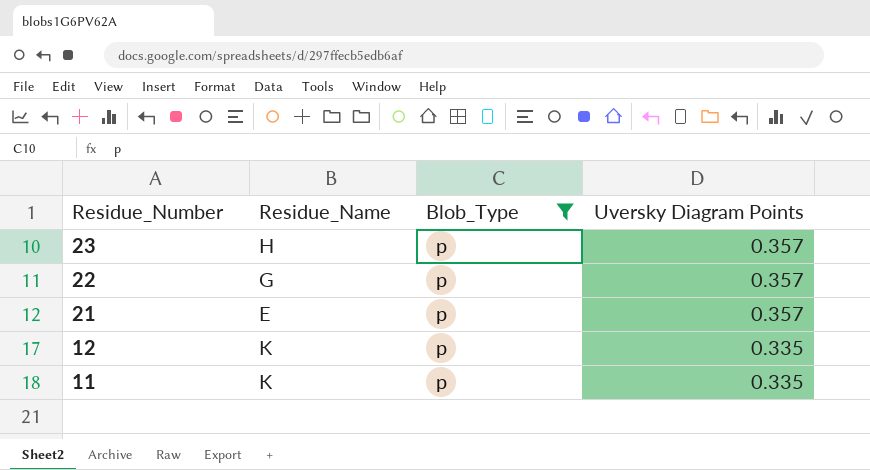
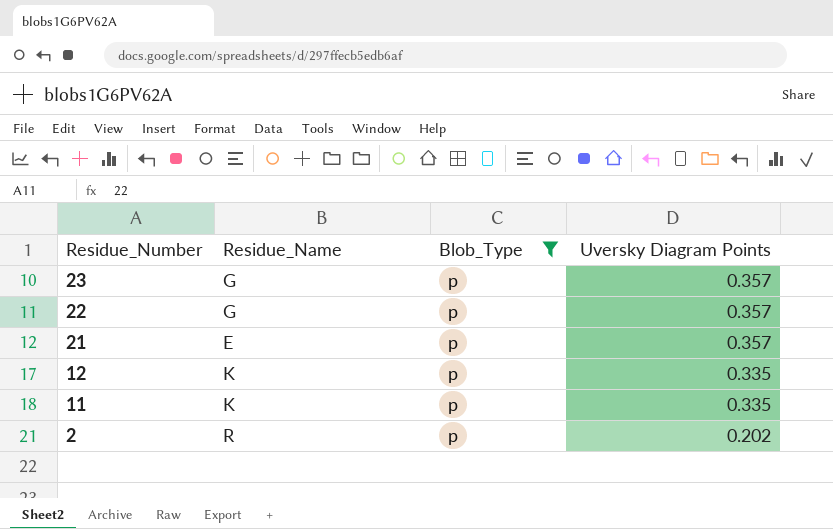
23 | Residue_Name: H -> G
row 2: none -> R | p | 0.202

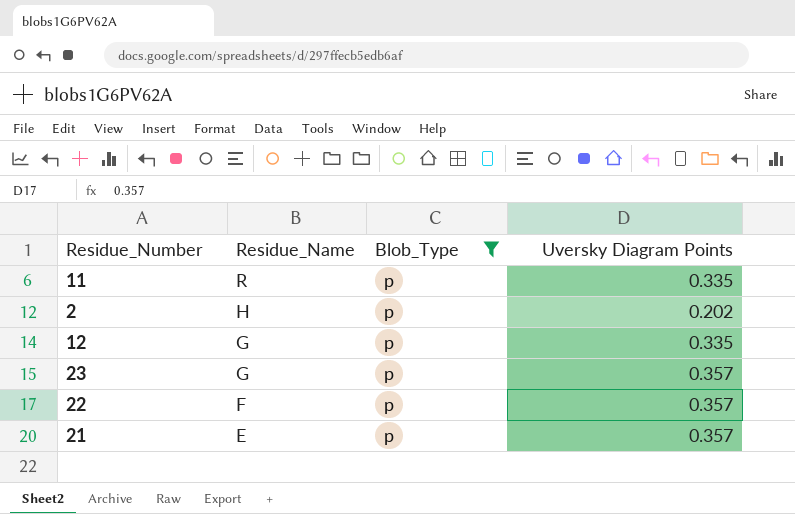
row order: Residue_Number descending -> Residue_Name descending
11 | Residue_Name: K -> R
2 | Residue_Name: R -> H
12 | Residue_Name: K -> G
22 | Residue_Name: G -> F

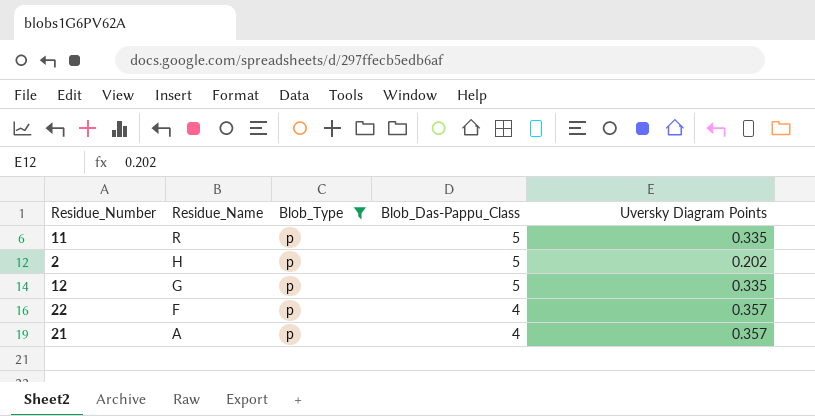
column Blob_Das-Pappu_Class | position: none -> 4
row 23: G | p | 0.357 -> none
21 | Residue_Name: E -> A

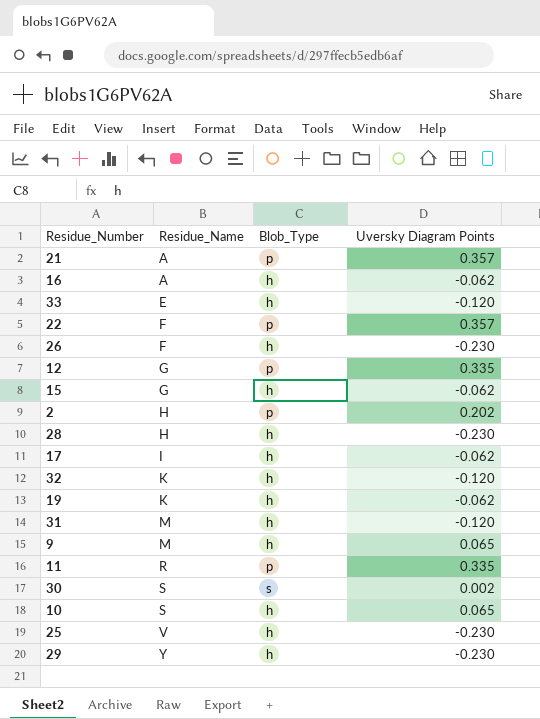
filter: Blob_Type = p -> none
row order: Residue_Name descending -> Residue_Name ascending
column Blob_Das-Pappu_Class | position: 4 -> none

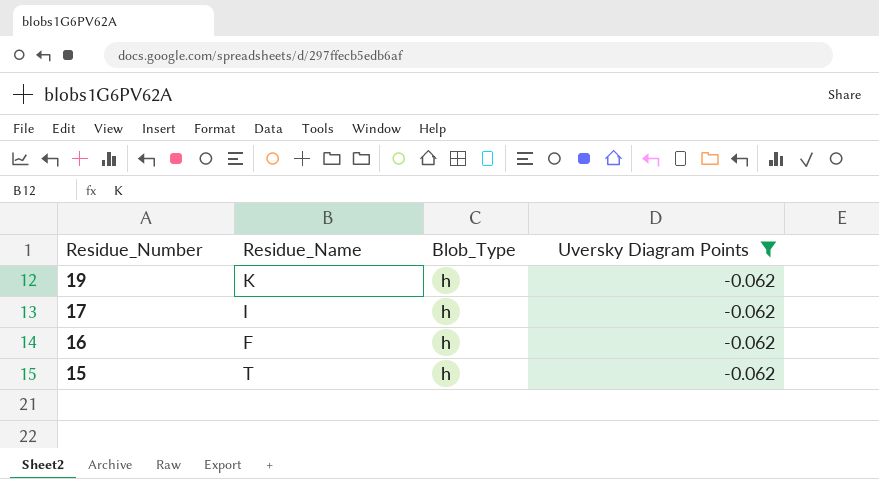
filter: none -> Uversky Diagram Points = -0.062
row order: Residue_Name ascending -> Residue_Number descending
16 | Residue_Name: A -> F
15 | Residue_Name: G -> T

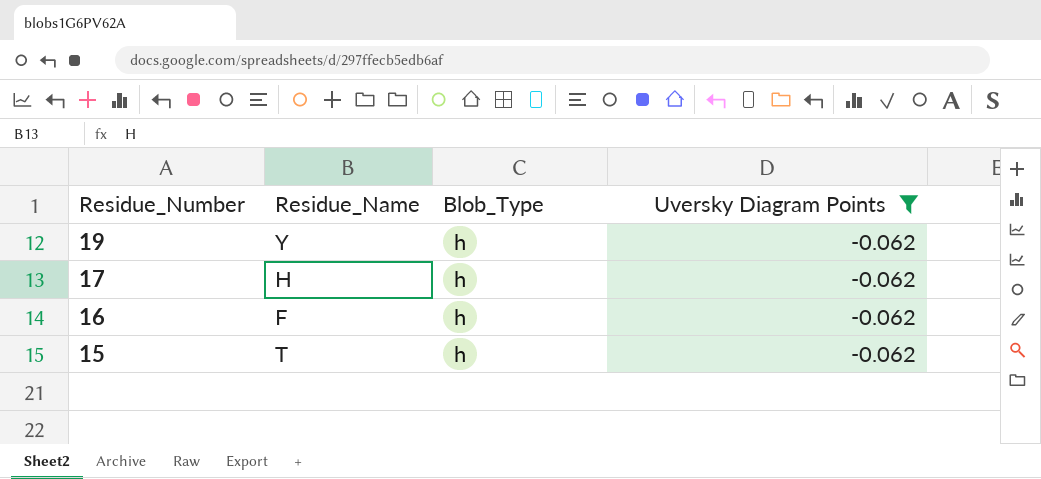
19 | Residue_Name: K -> Y
17 | Residue_Name: I -> H

